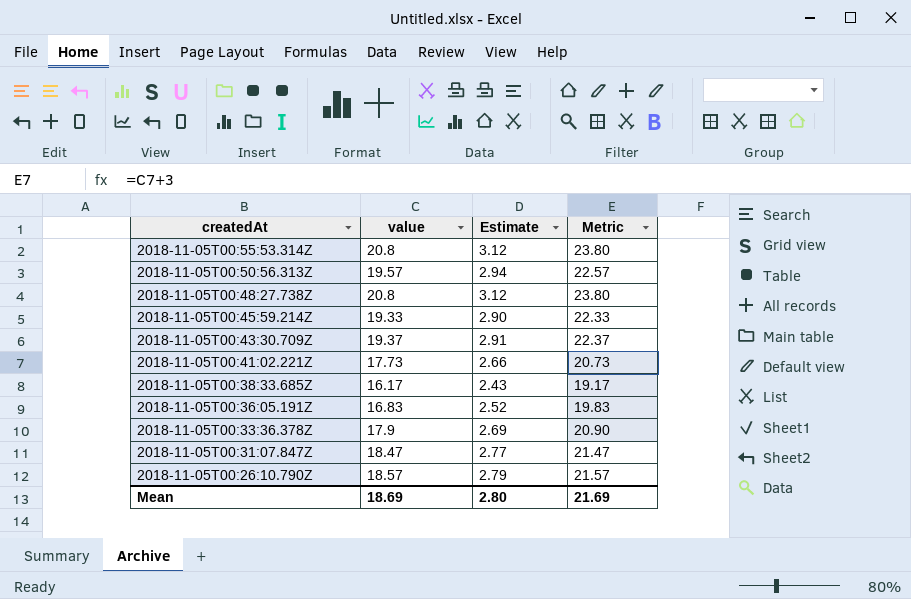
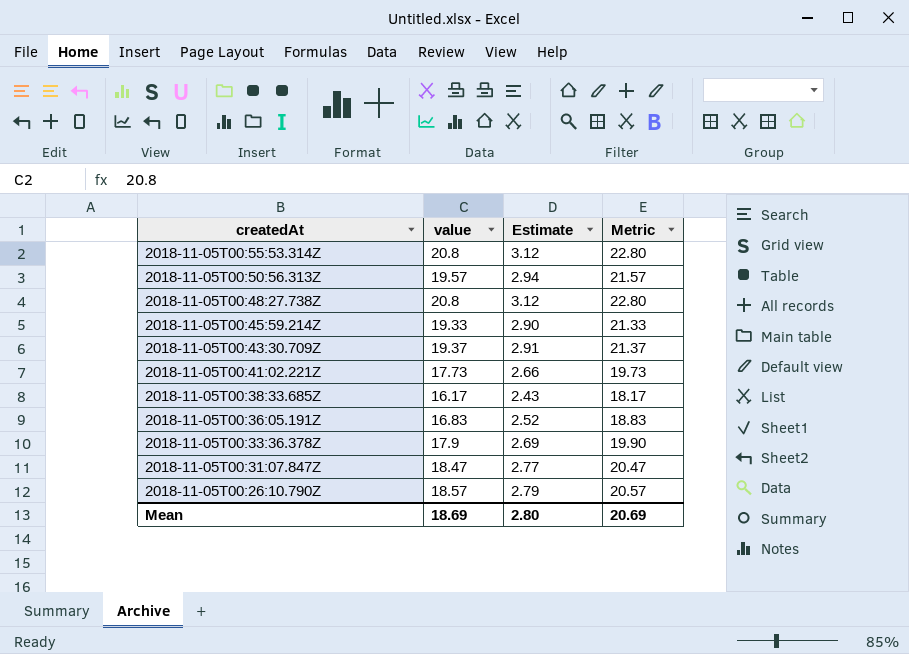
column Metric | formula: [value] + 3 -> [value] + 2
Mean | Metric: 21.69 -> 20.69

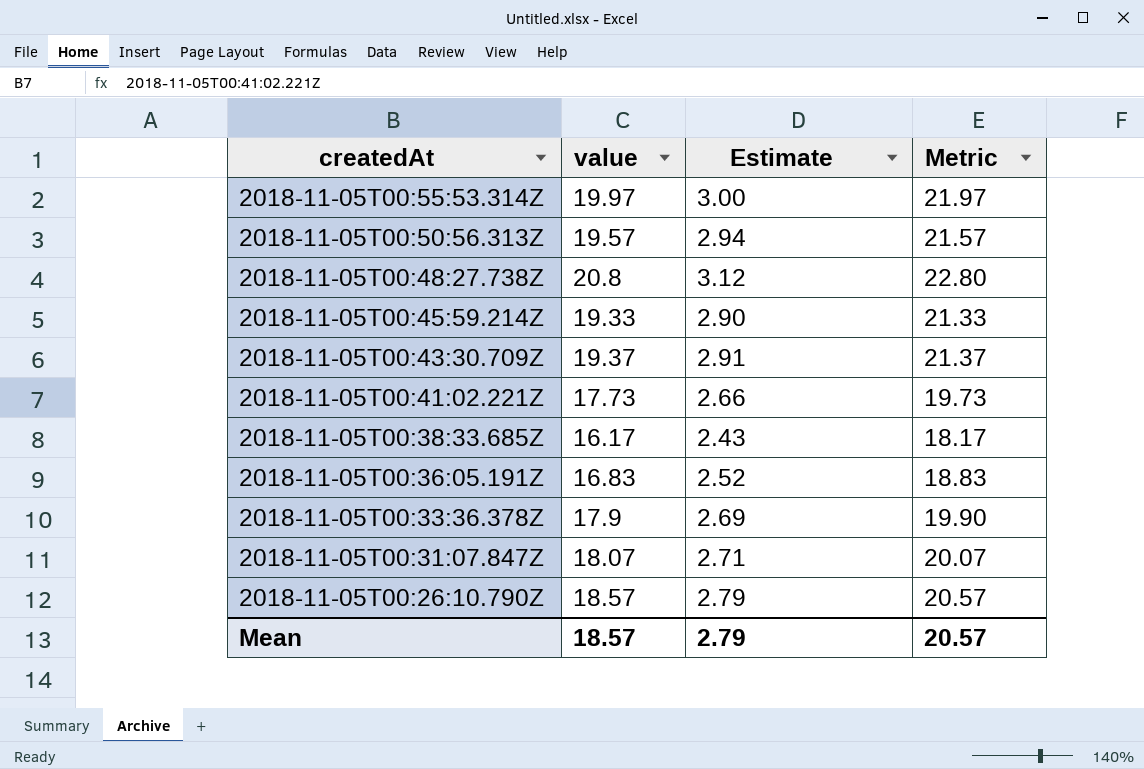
2018-11-05T00:55:53.314Z | value: 20.8 -> 19.97
2018-11-05T00:55:53.314Z | Estimate: 3.12 -> 3.00
2018-11-05T00:55:53.314Z | Metric: 22.80 -> 21.97
2018-11-05T00:31:07.847Z | value: 18.47 -> 18.07
2018-11-05T00:31:07.847Z | Estimate: 2.77 -> 2.71
2018-11-05T00:31:07.847Z | Metric: 20.47 -> 20.07
Mean | value: 18.69 -> 18.57
Mean | Estimate: 2.80 -> 2.79
Mean | Metric: 20.69 -> 20.57

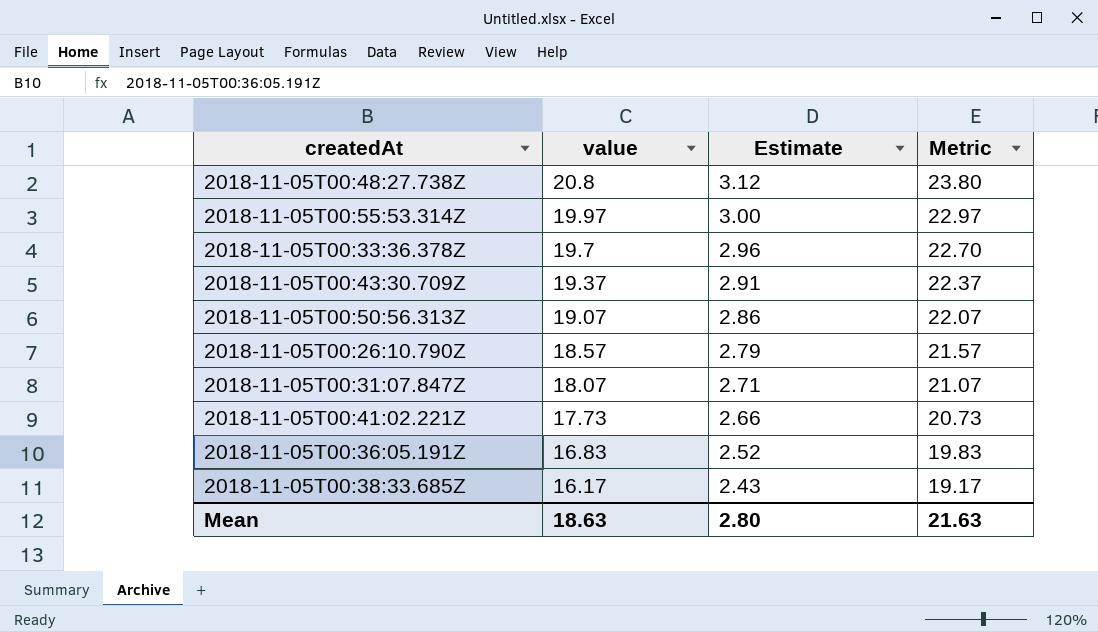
row order: createdAt descending -> value descending
column Metric | formula: [value] + 2 -> [value] + 3
row 2018-11-05T00:45:59.214Z: 19.33 | 2.90 | 21.33 -> none
2018-11-05T00:33:36.378Z | value: 17.9 -> 19.7
2018-11-05T00:33:36.378Z | Estimate: 2.69 -> 2.96
2018-11-05T00:50:56.313Z | value: 19.57 -> 19.07
2018-11-05T00:50:56.313Z | Estimate: 2.94 -> 2.86
Mean | value: 18.57 -> 18.63
Mean | Estimate: 2.79 -> 2.80
Mean | Metric: 20.57 -> 21.63

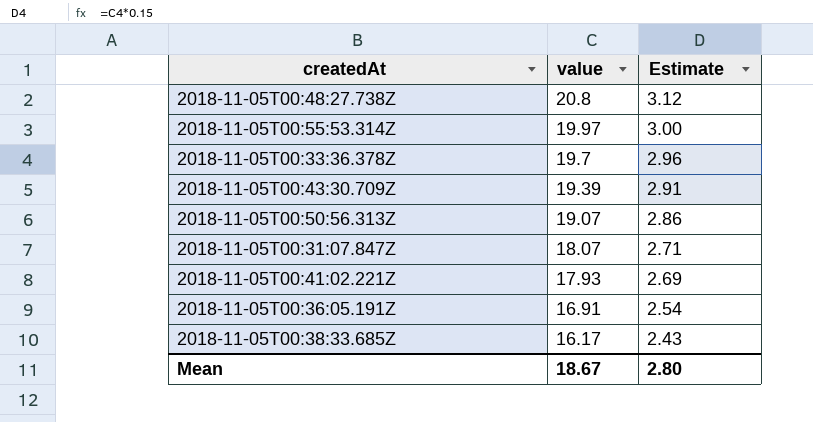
column Metric | formula: [value] + 3 -> none
row 2018-11-05T00:26:10.790Z: 18.57 | 2.79 | 21.57 -> none
2018-11-05T00:43:30.709Z | value: 19.37 -> 19.39
2018-11-05T00:41:02.221Z | value: 17.73 -> 17.93
2018-11-05T00:41:02.221Z | Estimate: 2.66 -> 2.69
2018-11-05T00:36:05.191Z | value: 16.83 -> 16.91
2018-11-05T00:36:05.191Z | Estimate: 2.52 -> 2.54
Mean | value: 18.63 -> 18.67

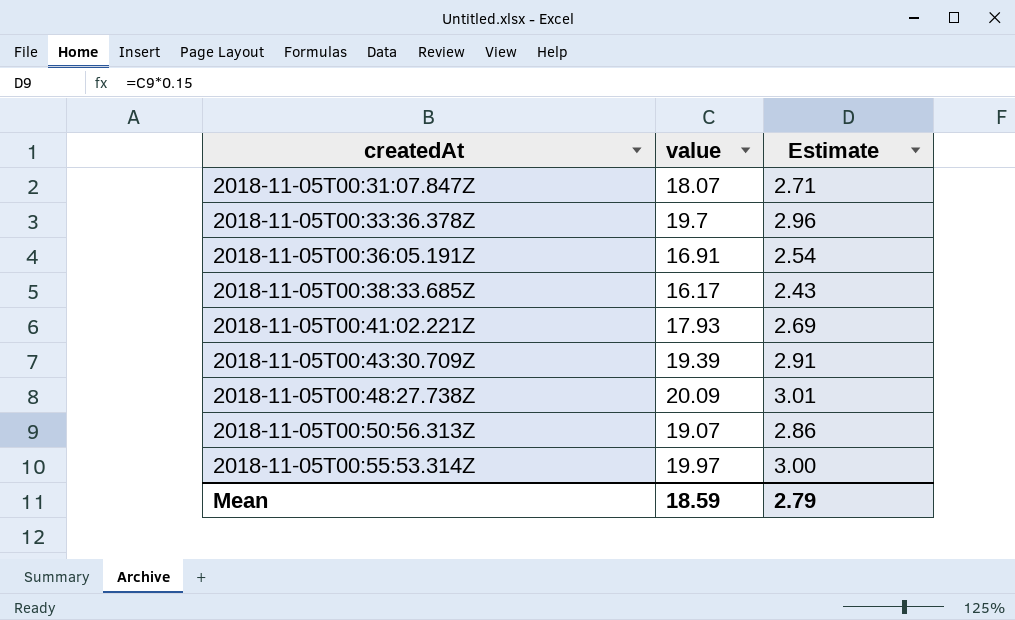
row order: value descending -> createdAt ascending
2018-11-05T00:48:27.738Z | value: 20.8 -> 20.09
2018-11-05T00:48:27.738Z | Estimate: 3.12 -> 3.01
Mean | value: 18.67 -> 18.59
Mean | Estimate: 2.80 -> 2.79

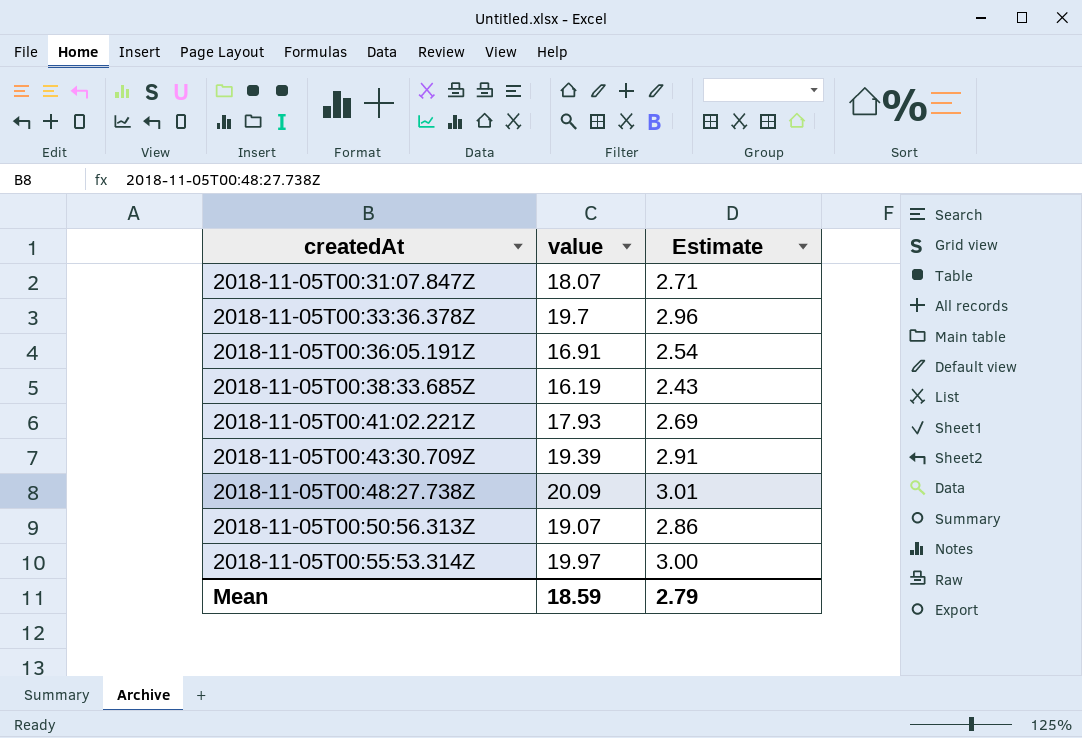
2018-11-05T00:38:33.685Z | value: 16.17 -> 16.19

